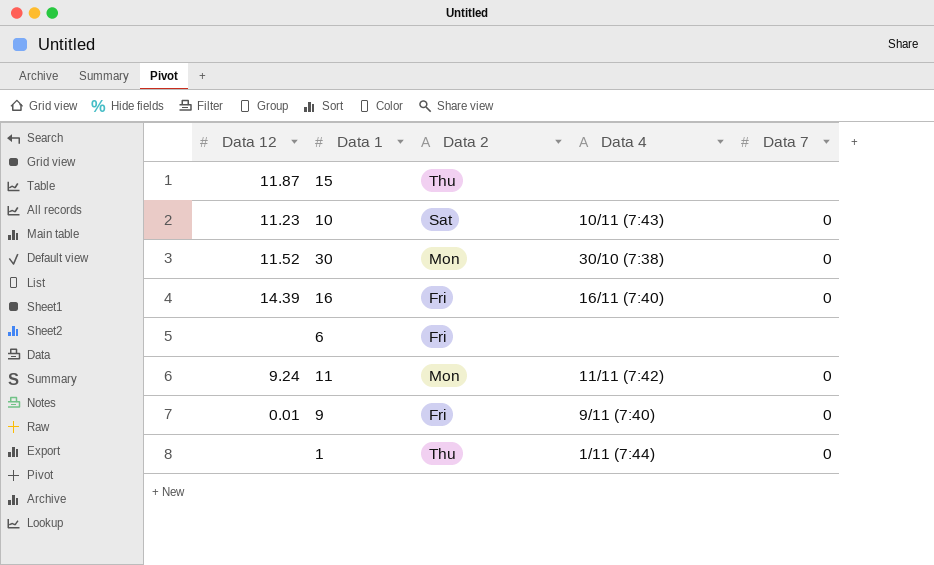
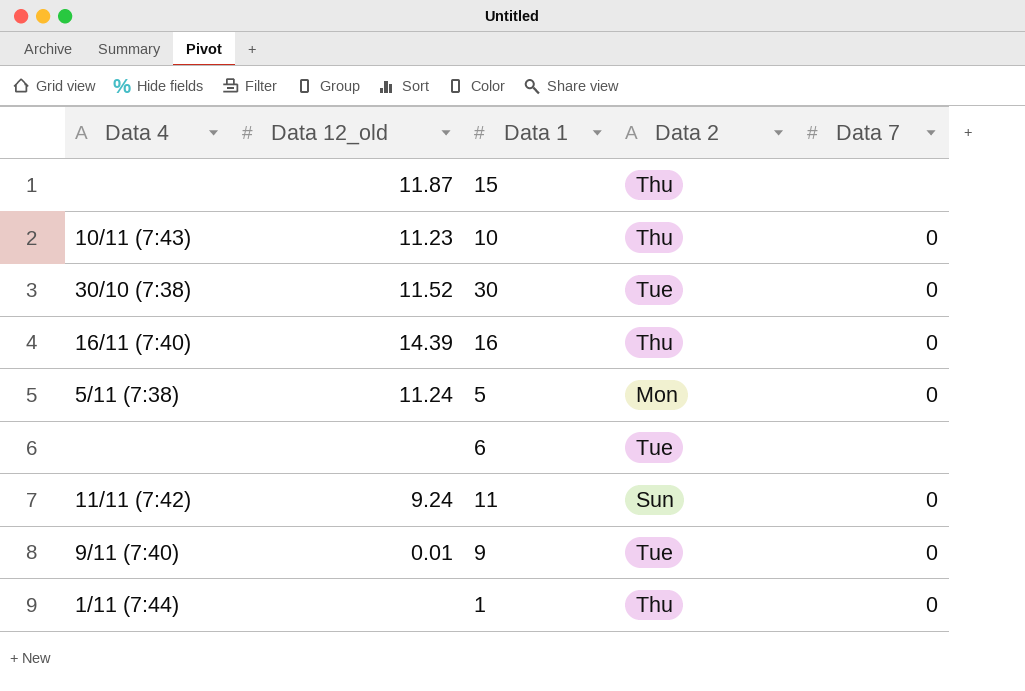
column Data 4 | position: 4 -> 1
column name: Data 12 -> Data 12_old
10 | Data 2: Sat -> Thu
30 | Data 2: Mon -> Tue
16 | Data 2: Fri -> Thu
row 5: none -> 5/11 (7:38) | 11.24 | Mon | 0
6 | Data 2: Fri -> Tue
11 | Data 2: Mon -> Sun
9 | Data 2: Fri -> Tue

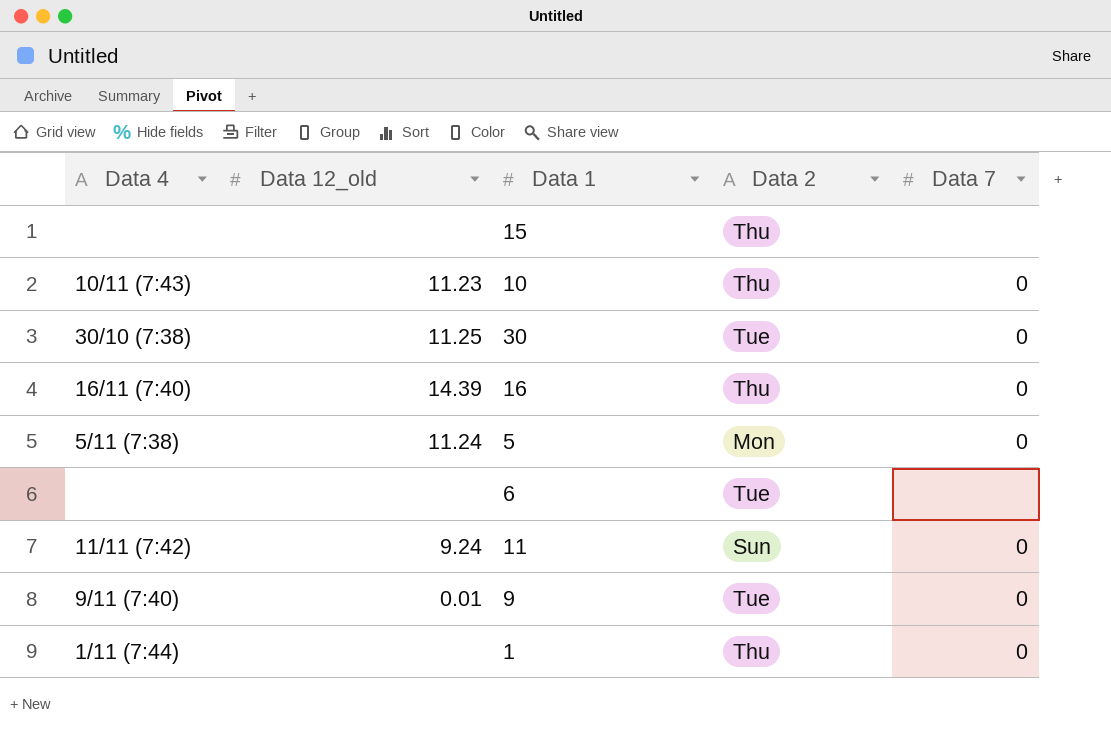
15 | Data 12_old: 11.87 -> none
30 | Data 12_old: 11.52 -> 11.25

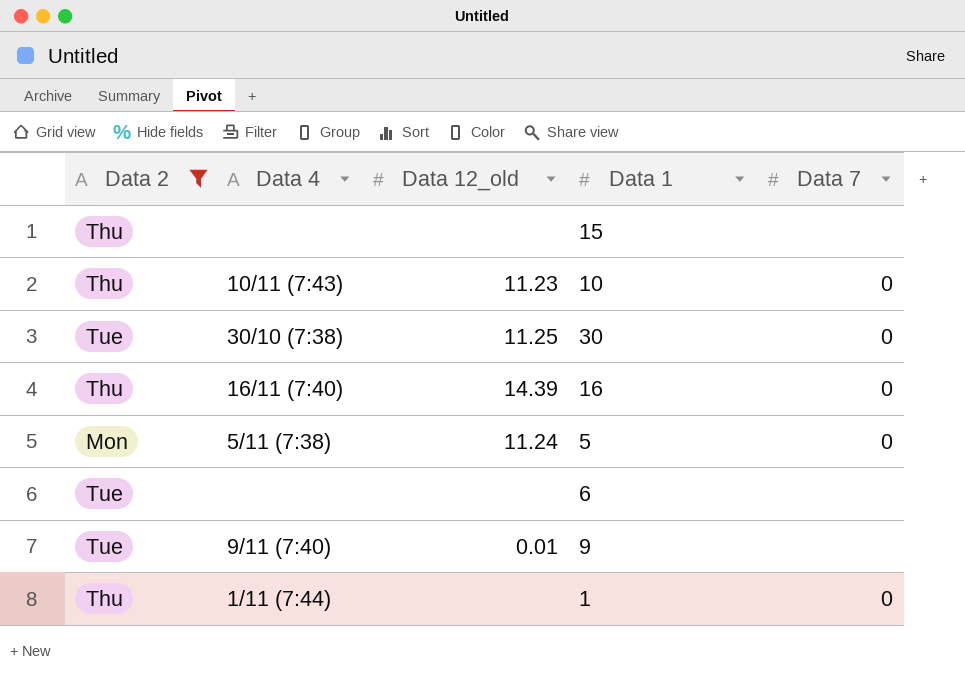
filter: none -> Data 2 != Sun
column Data 2 | position: 4 -> 1
9 | Data 7: 0 -> none

